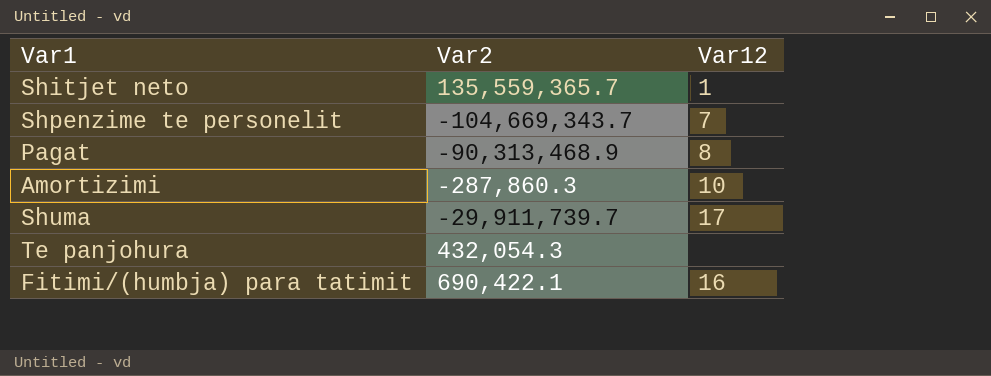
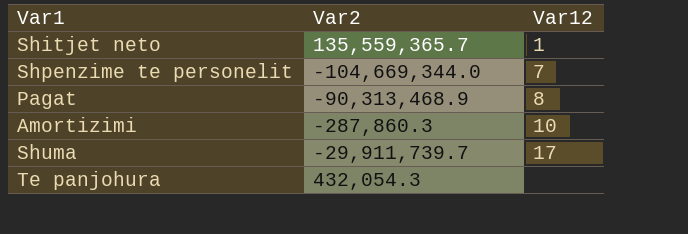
row Fitimi/(humbja) para tatimit: 690,422.1 | 16 -> none
Shpenzime te personelit | Var2: -104,669,343.7 -> -104,669,344.0

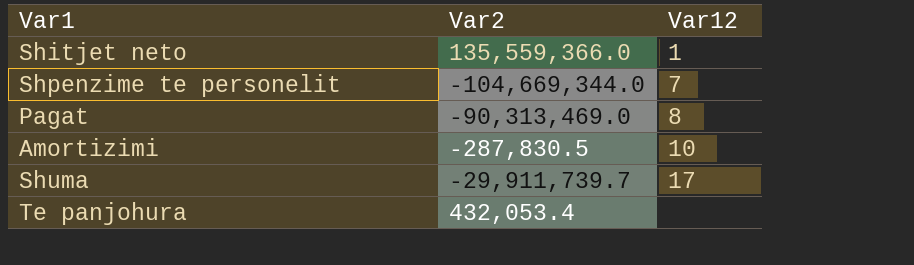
Shitjet neto | Var2: 135,559,365.7 -> 135,559,366.0
Pagat | Var2: -90,313,468.9 -> -90,313,469.0
Amortizimi | Var2: -287,860.3 -> -287,830.5
Te panjohura | Var2: 432,054.3 -> 432,053.4

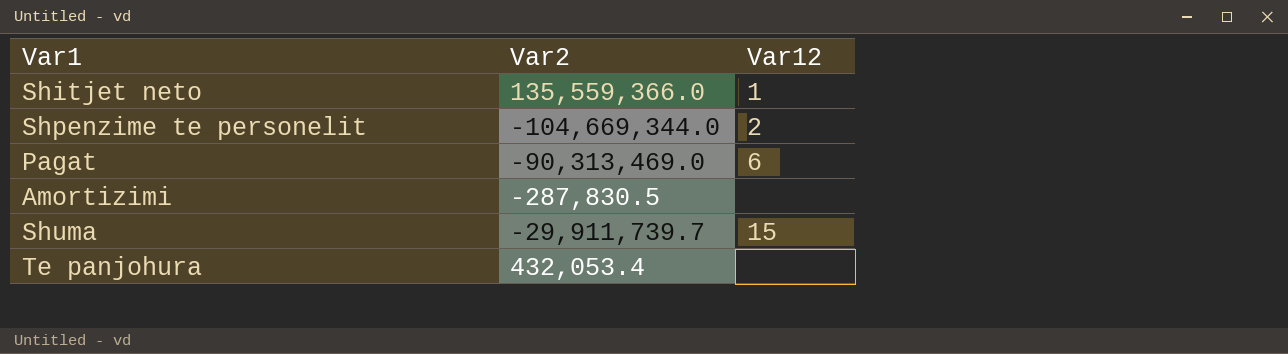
Shpenzime te personelit | Var12: 7 -> 2
Pagat | Var12: 8 -> 6
Amortizimi | Var12: 10 -> none
Shuma | Var12: 17 -> 15

